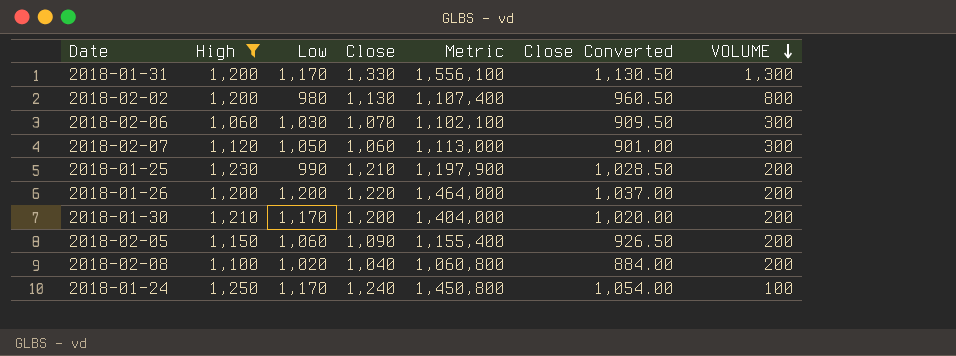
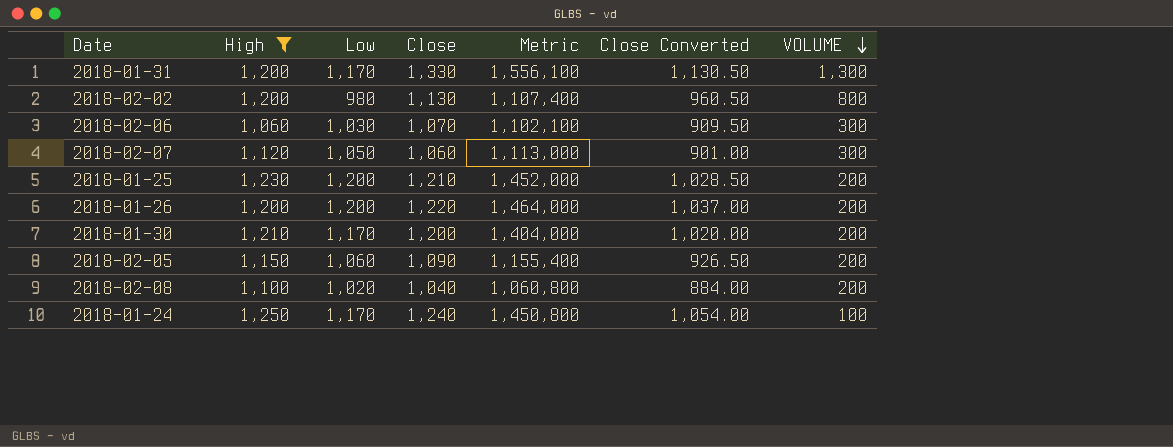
2018-01-25 | Low: 990 -> 1,200
2018-01-25 | Metric: 1,197,900 -> 1,452,000

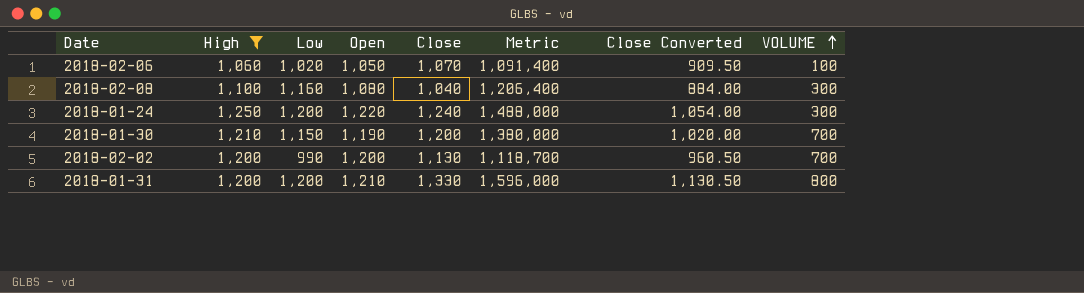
row order: VOLUME descending -> VOLUME ascending
column Open | position: none -> 4
row 2018-02-07: 1,120 | 1,050 | 1,060 | 1,113,000 | 901.00 | 300 -> none
row 2018-01-25: 1,230 | 1,200 | 1,210 | 1,452,000 | 1,028.50 | 200 -> none
row 2018-01-26: 1,200 | 1,200 | 1,220 | 1,464,000 | 1,037.00 | 200 -> none
row 2018-02-05: 1,150 | 1,060 | 1,090 | 1,155,400 | 926.50 | 200 -> none
2018-02-06 | Low: 1,030 -> 1,020
2018-02-06 | Metric: 1,102,100 -> 1,091,400
2018-02-06 | VOLUME: 300 -> 100
2018-02-08 | Low: 1,020 -> 1,160
2018-02-08 | Metric: 1,060,800 -> 1,206,400
2018-02-08 | VOLUME: 200 -> 300
2018-01-24 | Low: 1,170 -> 1,200
2018-01-24 | Metric: 1,450,800 -> 1,488,000
2018-01-24 | VOLUME: 100 -> 300
2018-01-30 | Low: 1,170 -> 1,150
2018-01-30 | Metric: 1,404,000 -> 1,380,000
2018-01-30 | VOLUME: 200 -> 700
2018-02-02 | Low: 980 -> 990
2018-02-02 | Metric: 1,107,400 -> 1,118,700
2018-02-02 | VOLUME: 800 -> 700
2018-01-31 | Low: 1,170 -> 1,200
2018-01-31 | Metric: 1,556,100 -> 1,596,000
2018-01-31 | VOLUME: 1,300 -> 800

